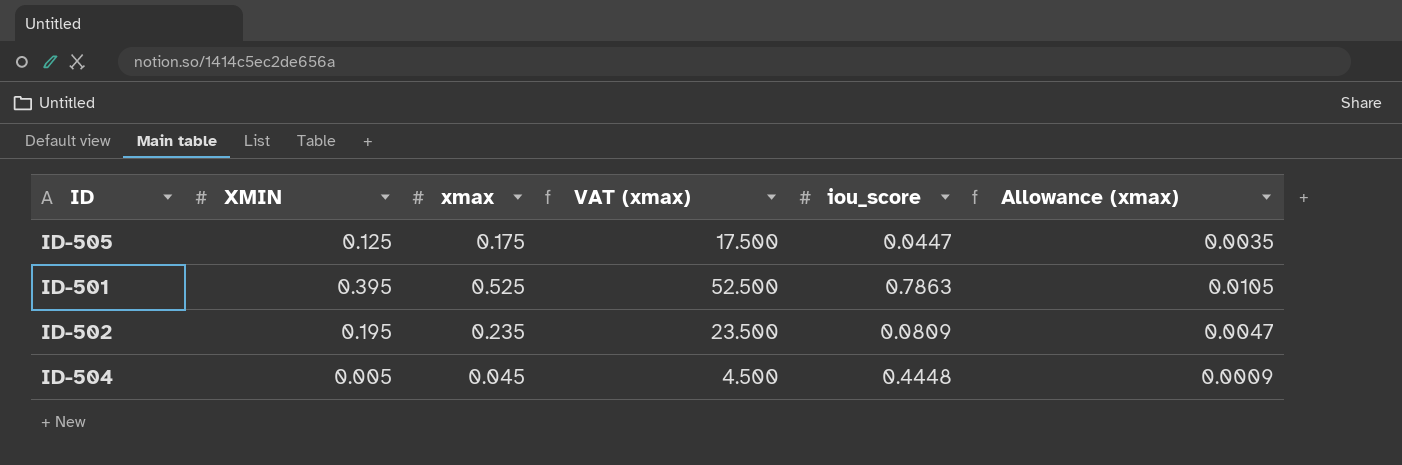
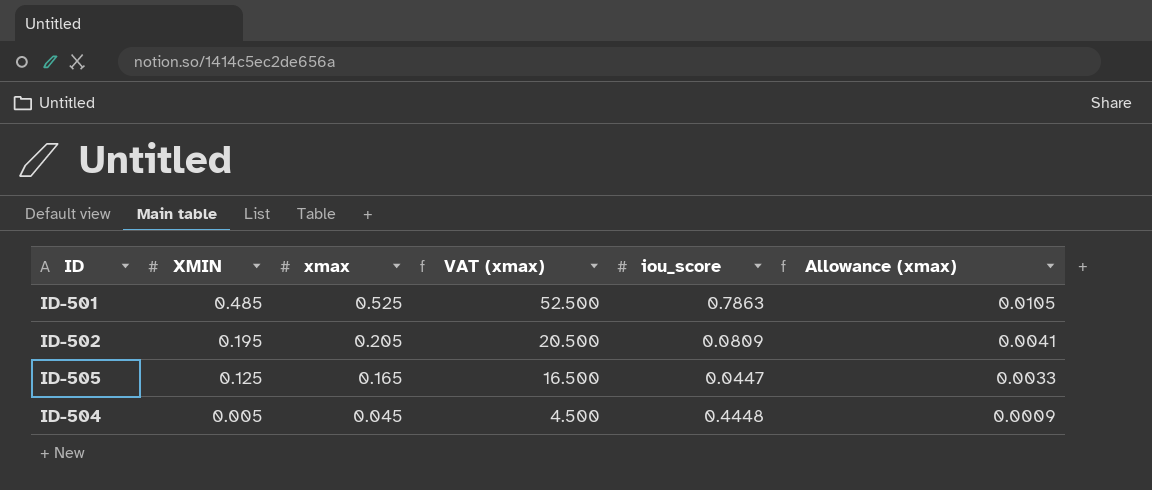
row order: none -> XMIN descending
ID-501 | XMIN: 0.395 -> 0.485
ID-502 | xmax: 0.235 -> 0.205
ID-502 | VAT (xmax): 23.500 -> 20.500
ID-502 | Allowance (xmax): 0.0047 -> 0.0041
ID-505 | xmax: 0.175 -> 0.165
ID-505 | VAT (xmax): 17.500 -> 16.500
ID-505 | Allowance (xmax): 0.0035 -> 0.0033

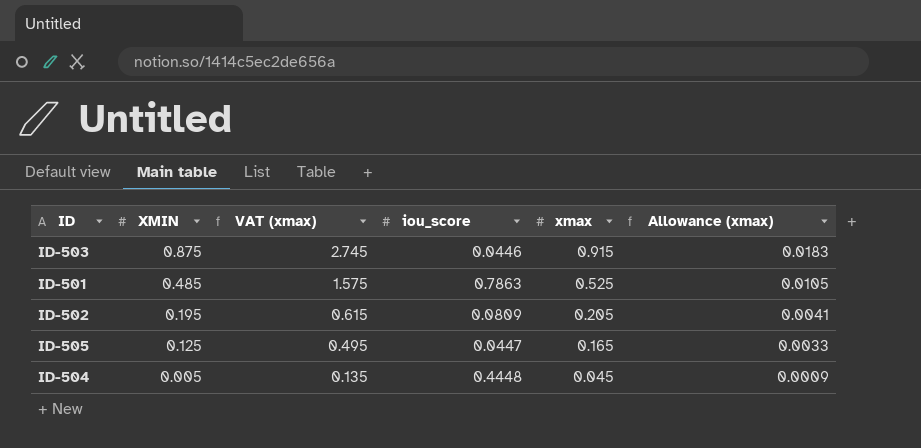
column VAT (xmax) | formula: [xmax] * 100 -> [xmax] * 3
column xmax | position: 3 -> 5
row ID-503: none -> 0.875 | 2.745 | 0.0446 | 0.915 | 0.0183

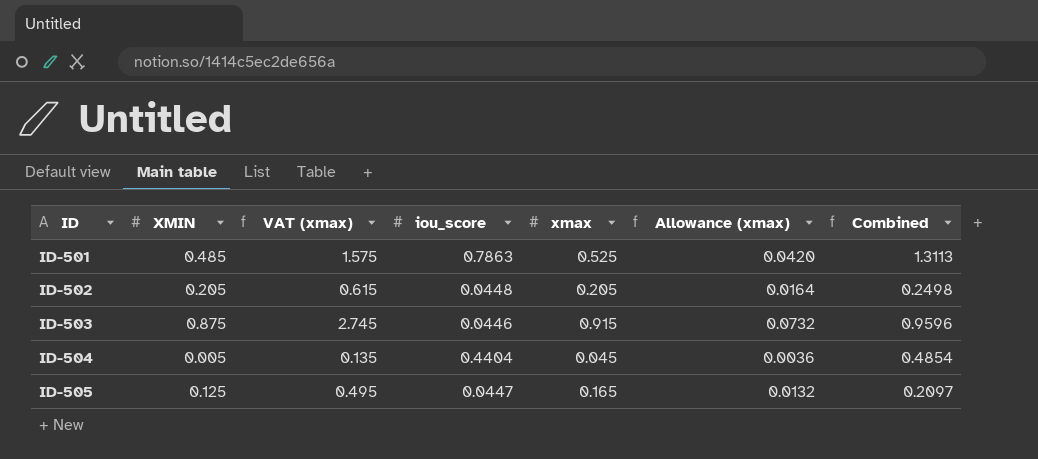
row order: XMIN descending -> ID ascending
column Allowance (xmax) | formula: [xmax] * 0.02 -> [xmax] * 0.08
column Combined | formula: none -> [iou_score] + [xmax]
ID-502 | XMIN: 0.195 -> 0.205
ID-502 | iou_score: 0.0809 -> 0.0448
ID-504 | iou_score: 0.4448 -> 0.4404

